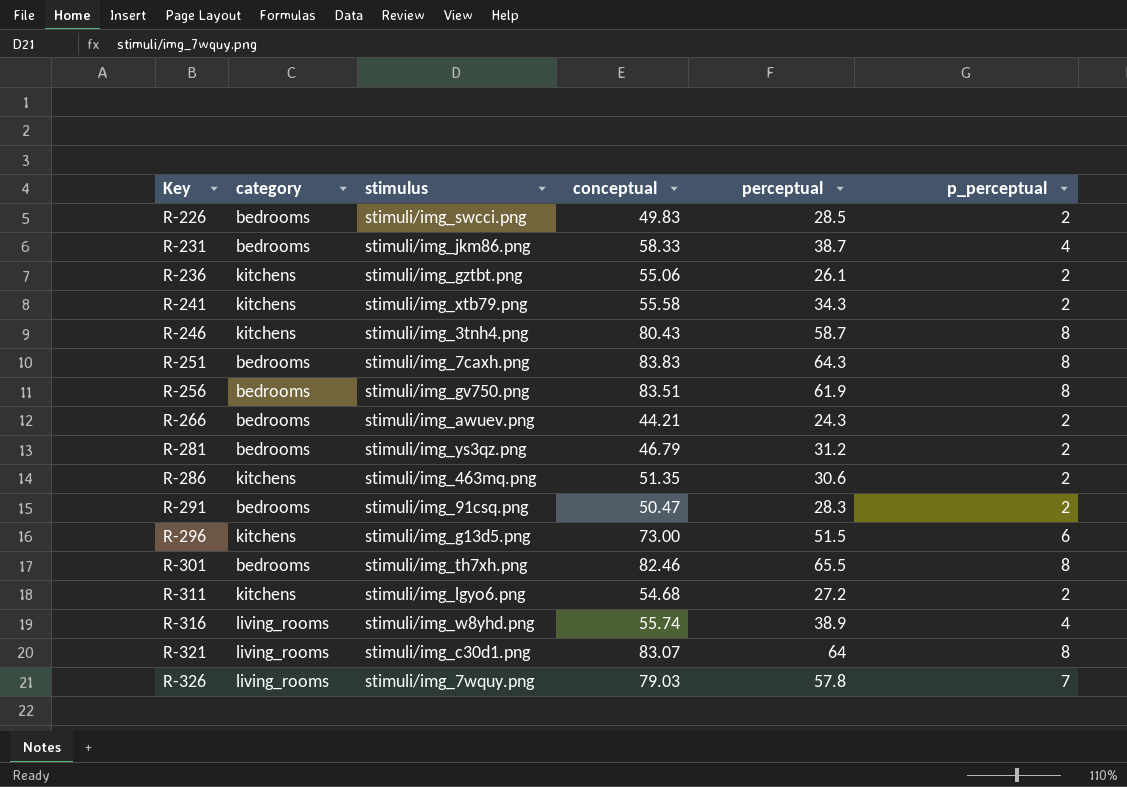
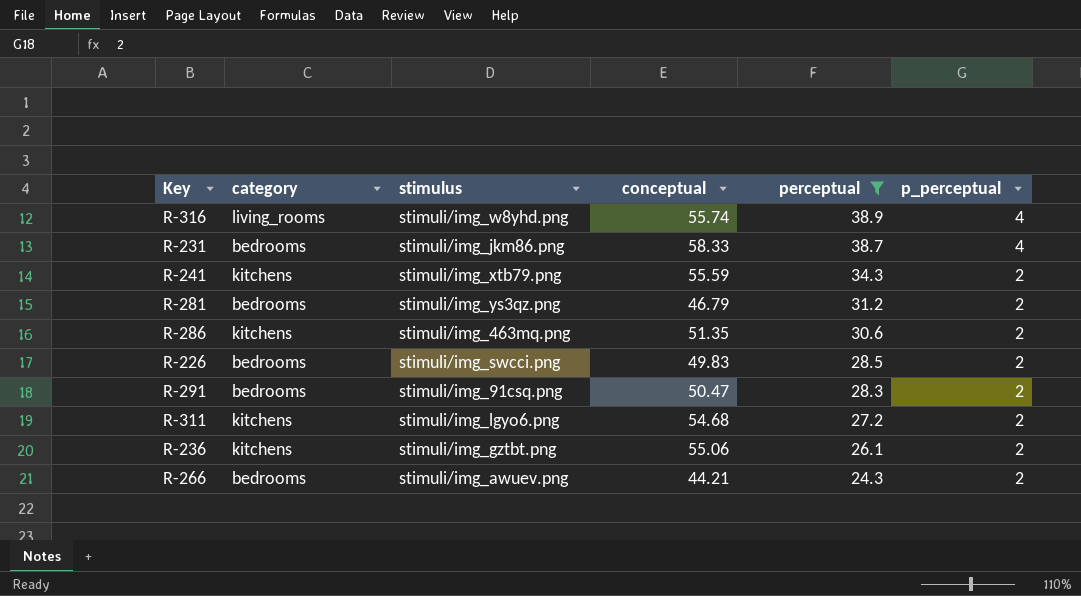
filter: none -> perceptual <= 38.9
row order: Key ascending -> perceptual descending
R-241 | conceptual: 55.58 -> 55.59

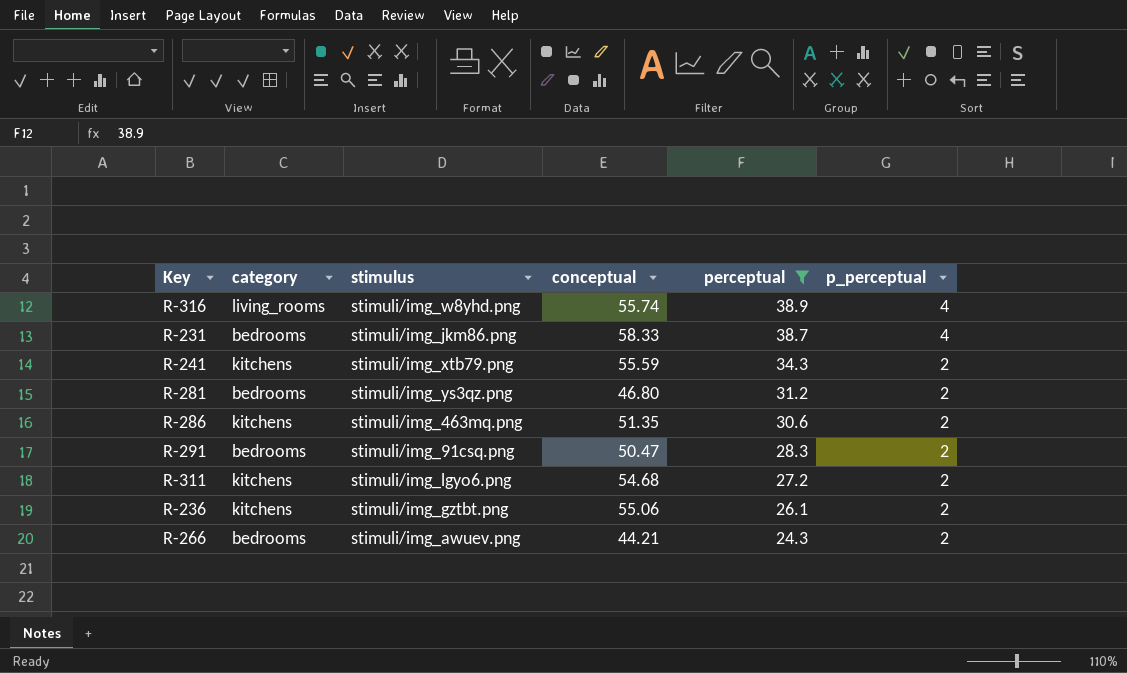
row R-226: bedrooms | stimuli/img_swcci.png | 49.83 | 28.5 | 2 -> none
R-281 | conceptual: 46.79 -> 46.80

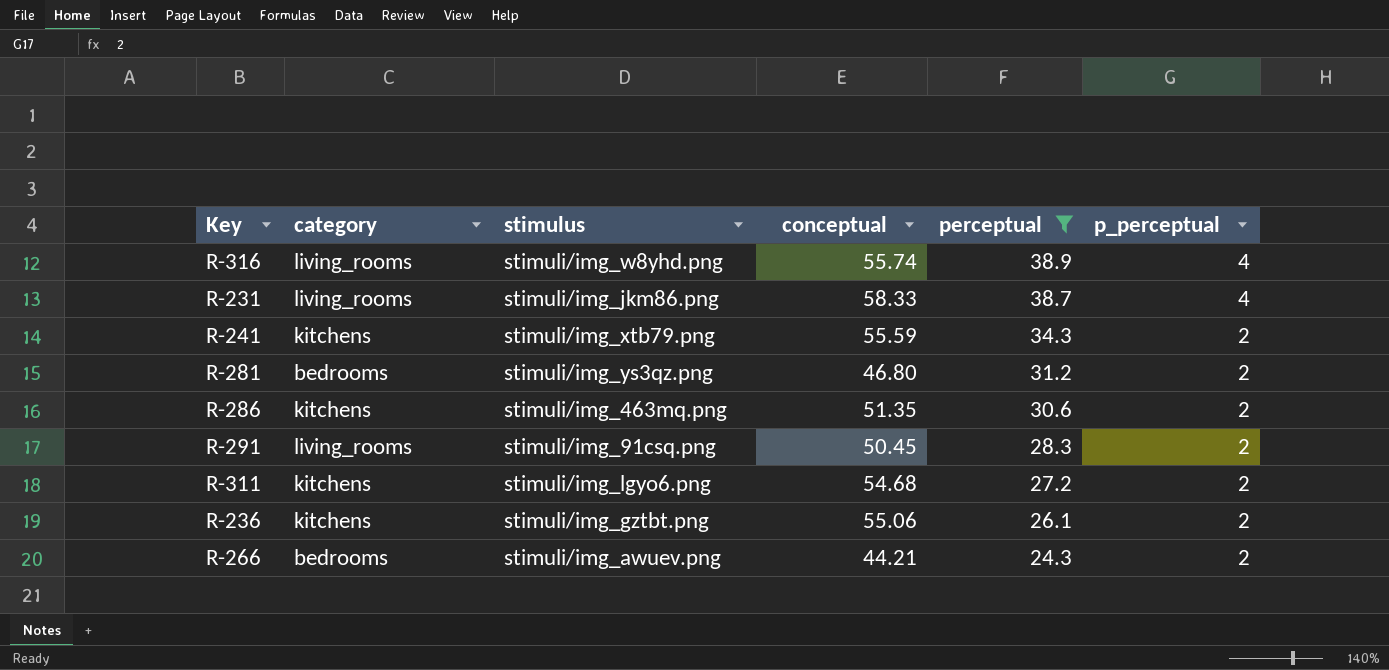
R-231 | category: bedrooms -> living_rooms
R-291 | category: bedrooms -> living_rooms
R-291 | conceptual: 50.47 -> 50.45

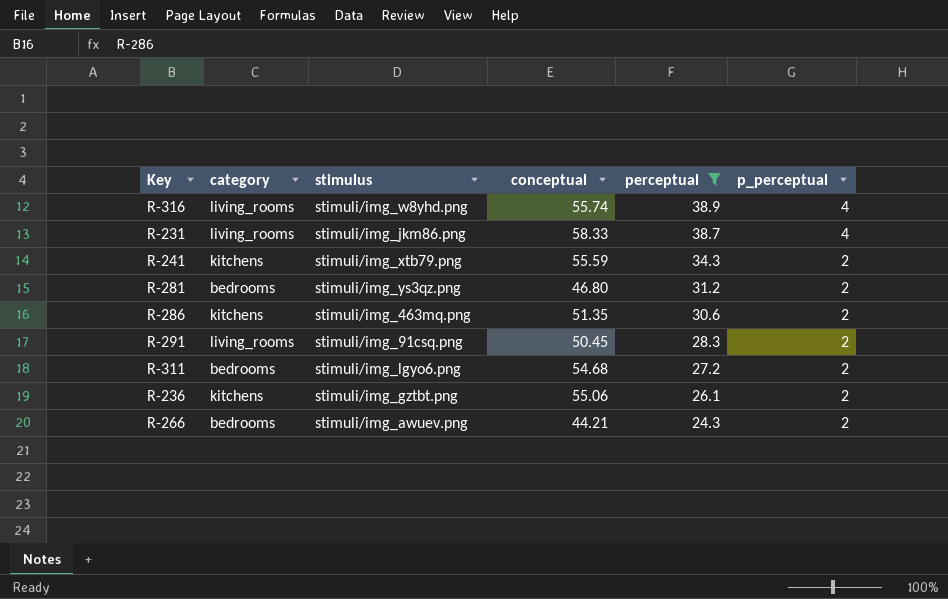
R-311 | category: kitchens -> bedrooms

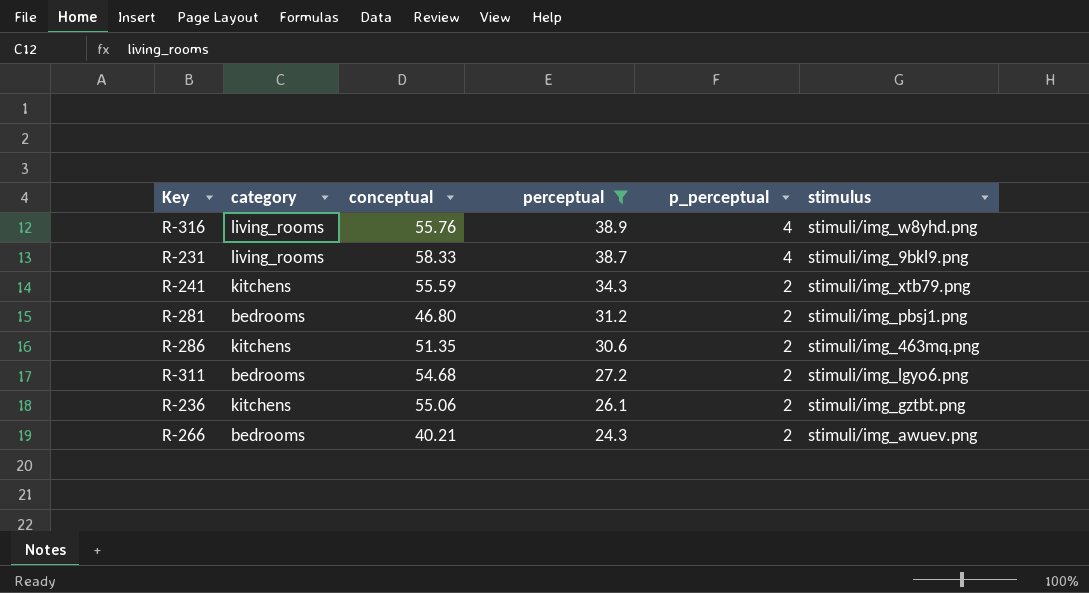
column stimulus | position: 3 -> 6
row R-291: living_rooms | stimuli/img_91csq.png | 50.45 | 28.3 | 2 -> none
R-316 | conceptual: 55.74 -> 55.76
R-231 | stimulus: stimuli/img_jkm86.png -> stimuli/img_9bkl9.png
R-281 | stimulus: stimuli/img_ys3qz.png -> stimuli/img_pbsj1.png
R-266 | conceptual: 44.21 -> 40.21

